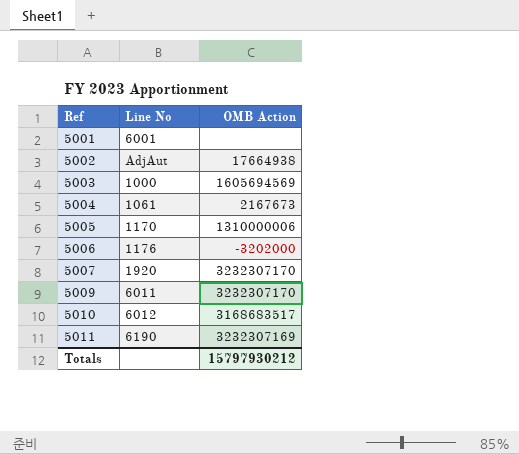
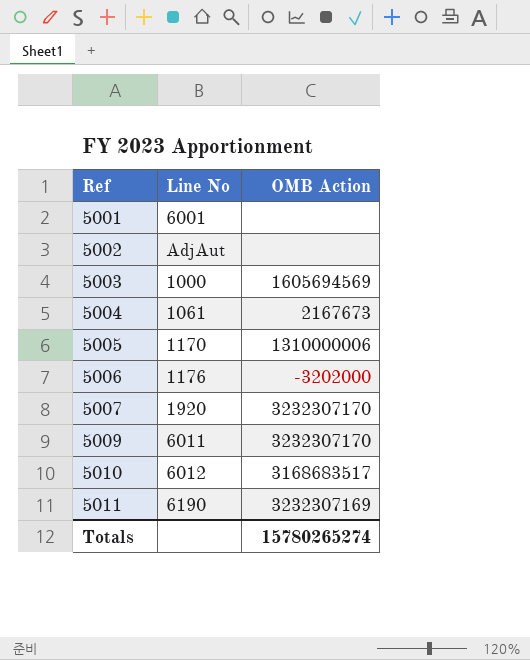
5002 | OMB Action: 17664938 -> none
Totals | OMB Action: 15797930212 -> 15780265274

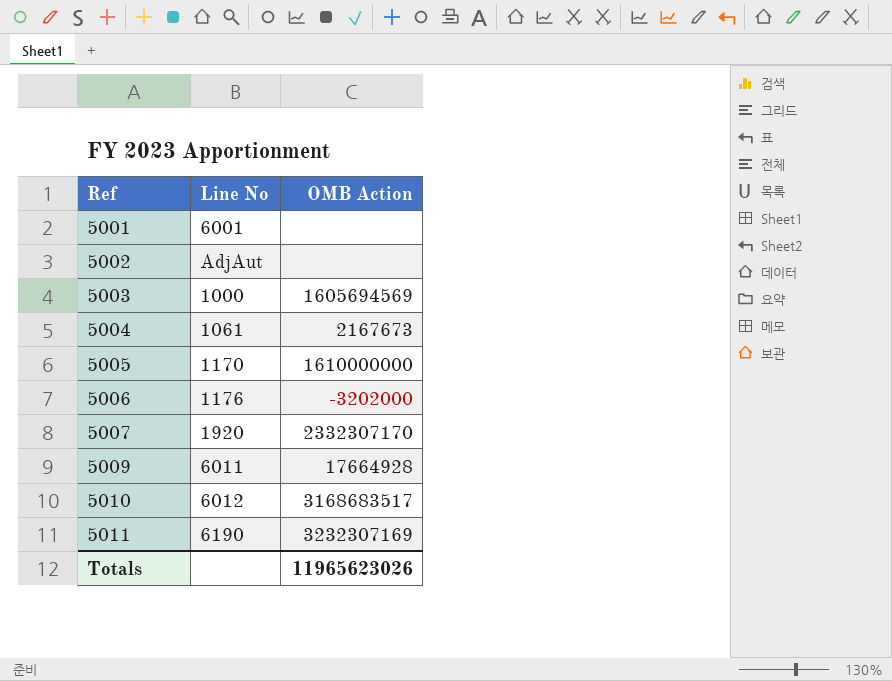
5005 | OMB Action: 1310000006 -> 1610000000
5007 | OMB Action: 3232307170 -> 2332307170
5009 | OMB Action: 3232307170 -> 17664928
Totals | OMB Action: 15780265274 -> 11965623026

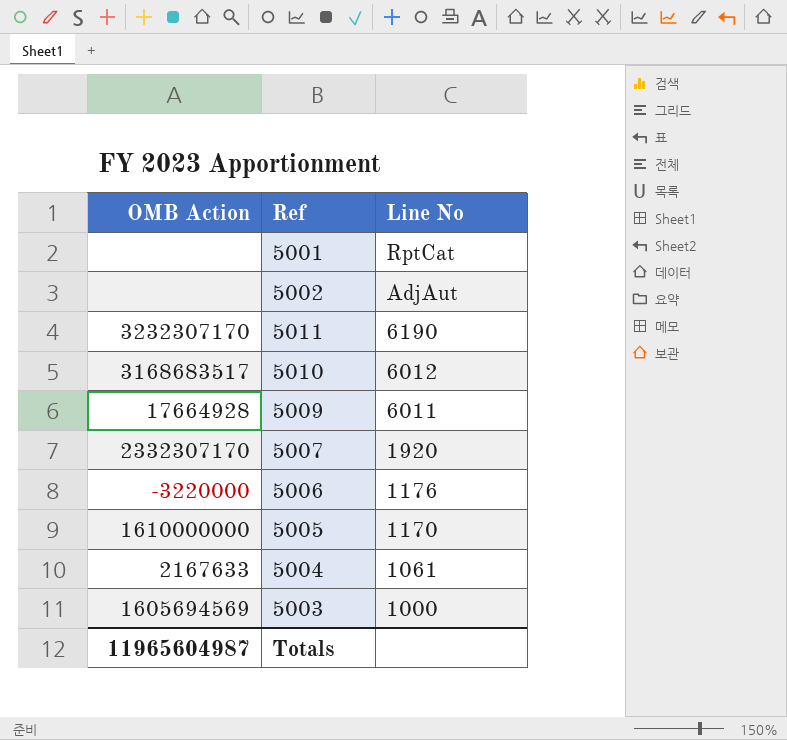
row order: Ref ascending -> Line No descending
column OMB Action | position: 3 -> 1
5001 | Line No: 6001 -> RptCat
5011 | OMB Action: 3232307169 -> 3232307170
5006 | OMB Action: -3202000 -> -3220000
5004 | OMB Action: 2167673 -> 2167633
Totals | OMB Action: 11965623026 -> 11965604987

